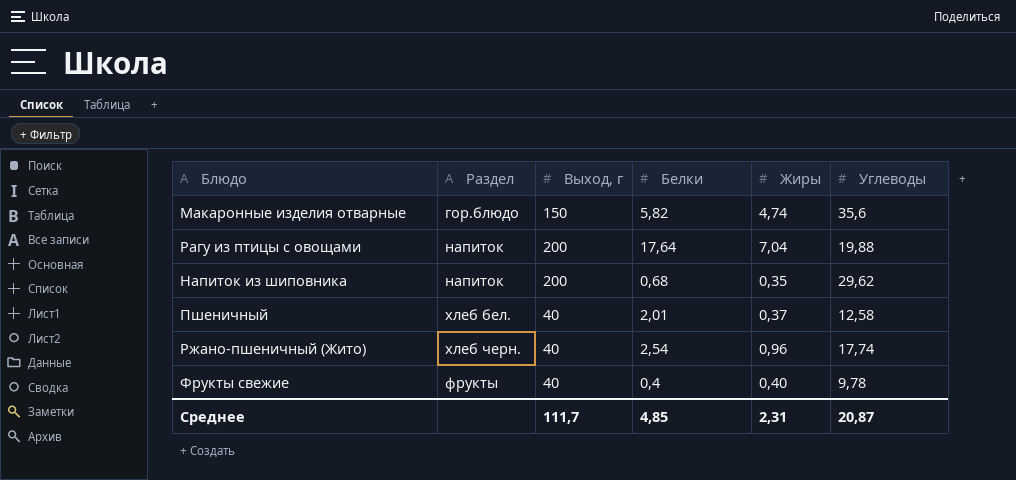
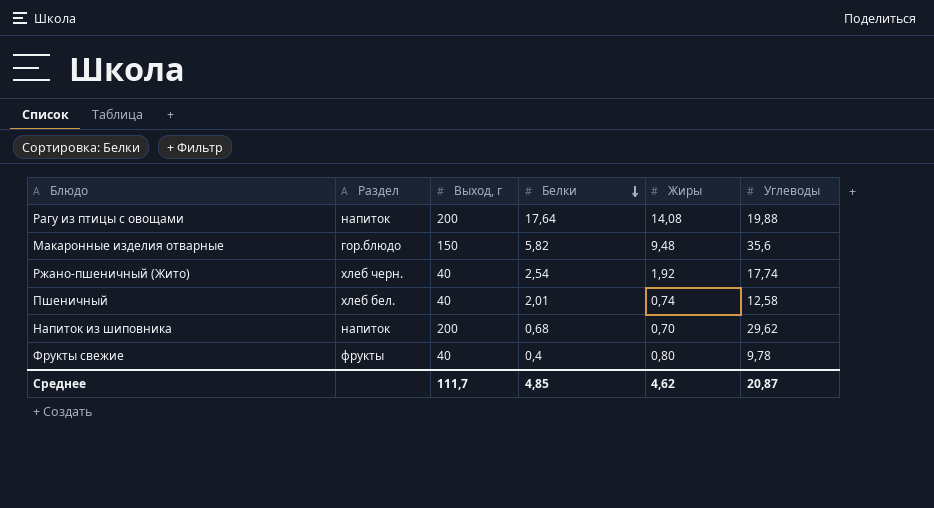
row order: none -> Белки descending
Рагу из птицы с овощами | Жиры: 7,04 -> 14,08
Макаронные изделия отварные | Жиры: 4,74 -> 9,48
Ржано-пшеничный (Жито) | Жиры: 0,96 -> 1,92
Пшеничный | Жиры: 0,37 -> 0,74
Напиток из шиповника | Жиры: 0,35 -> 0,70
Фрукты свежие | Жиры: 0,40 -> 0,80
Среднее | Жиры: 2,31 -> 4,62

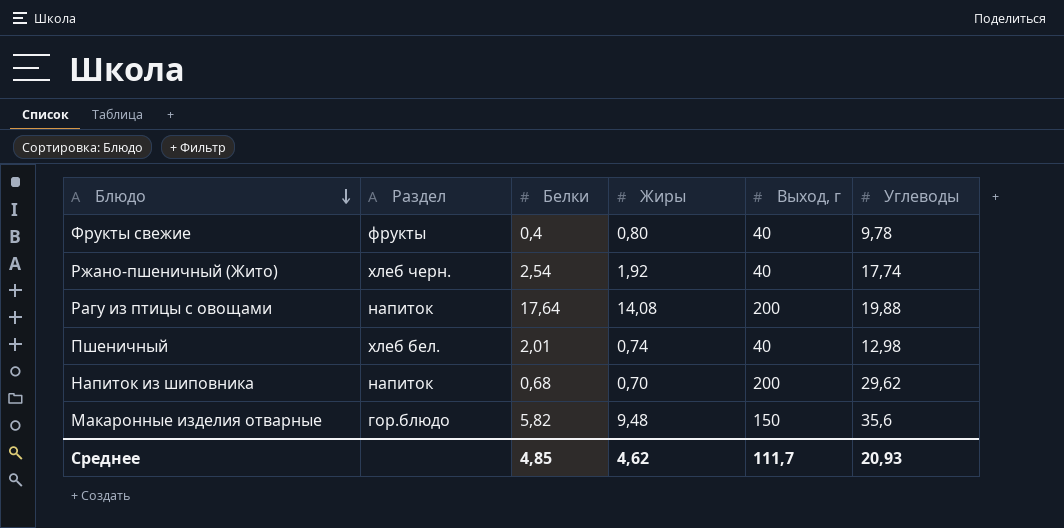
row order: Белки descending -> Блюдо descending
column Выход, г | position: 3 -> 5
Пшеничный | Углеводы: 12,58 -> 12,98
Среднее | Углеводы: 20,87 -> 20,93

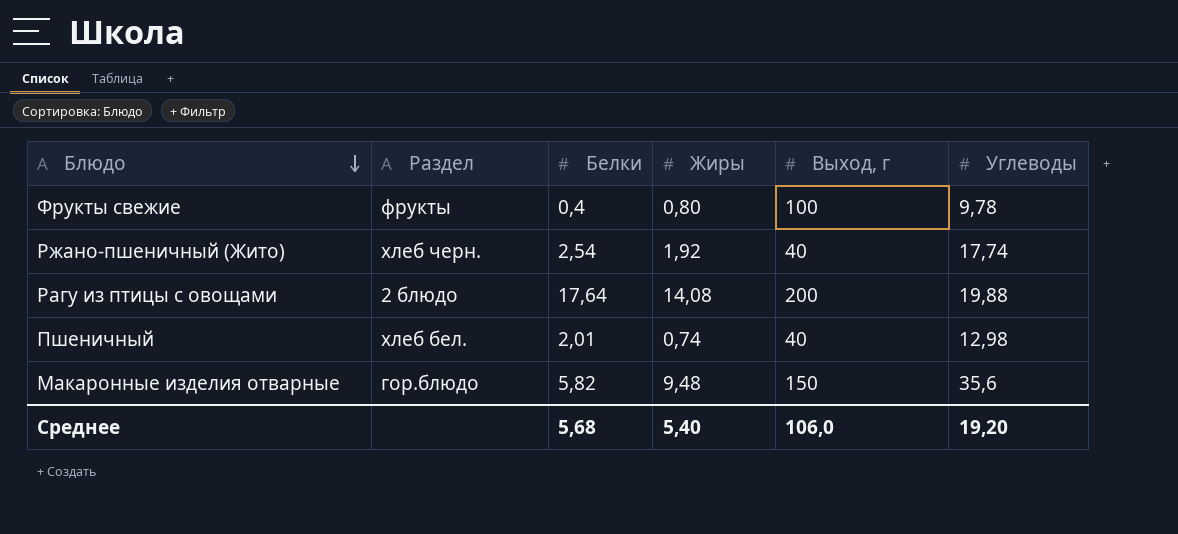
row Напиток из шиповника: напиток | 0,68 | 0,70 | 200 | 29,62 -> none
Фрукты свежие | Выход, г: 40 -> 100
Рагу из птицы с овощами | Раздел: напиток -> 2 блюдо
Среднее | Белки: 4,85 -> 5,68
Среднее | Жиры: 4,62 -> 5,40
Среднее | Выход, г: 111,7 -> 106,0
Среднее | Углеводы: 20,93 -> 19,20

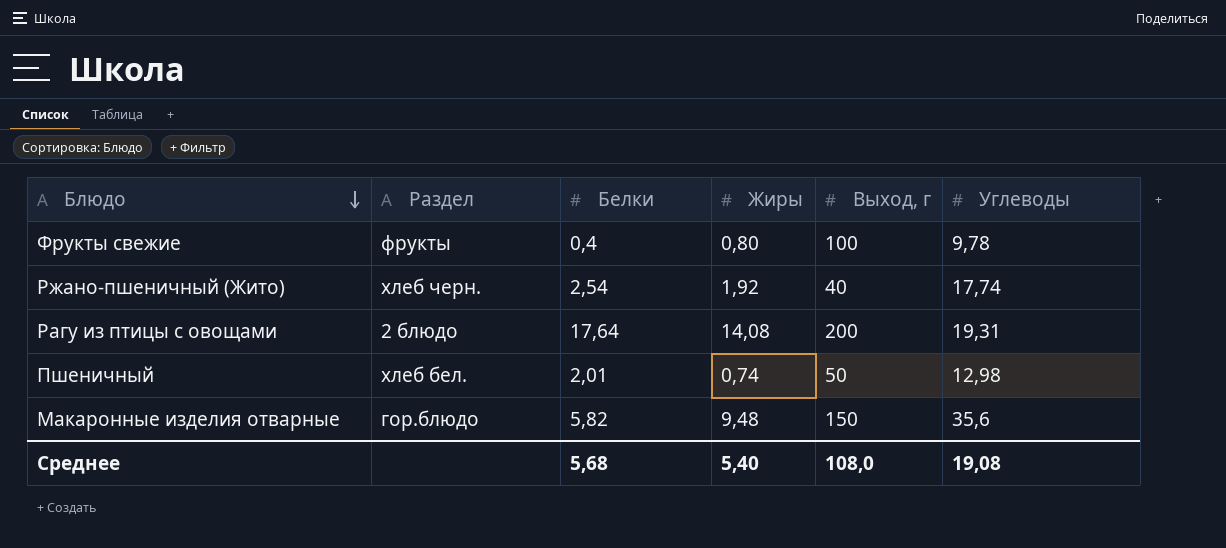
Рагу из птицы с овощами | Углеводы: 19,88 -> 19,31
Пшеничный | Выход, г: 40 -> 50
Среднее | Выход, г: 106,0 -> 108,0
Среднее | Углеводы: 19,20 -> 19,08

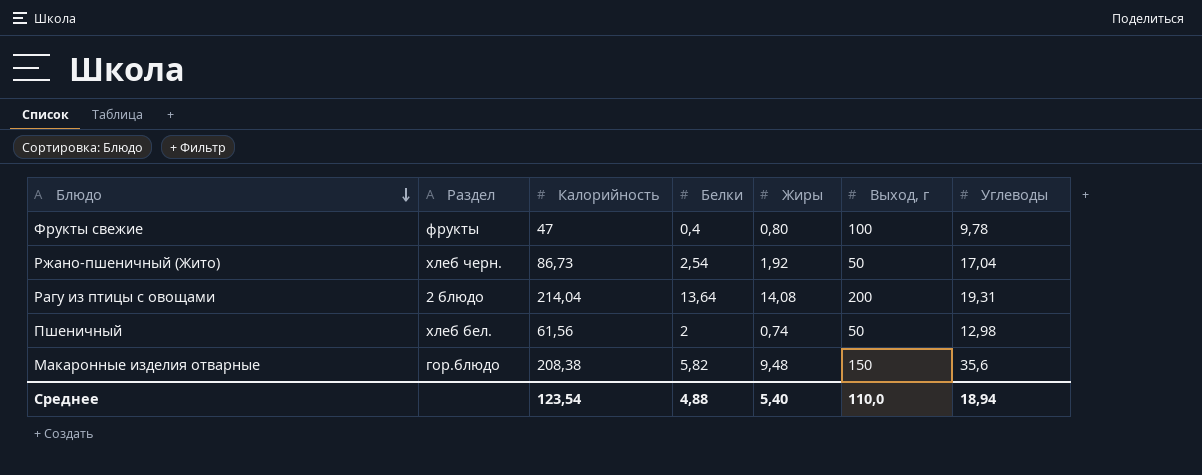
column Калорийность | position: none -> 3
Ржано-пшеничный (Жито) | Выход, г: 40 -> 50
Ржано-пшеничный (Жито) | Углеводы: 17,74 -> 17,04
Рагу из птицы с овощами | Белки: 17,64 -> 13,64
Пшеничный | Белки: 2,01 -> 2
Среднее | Белки: 5,68 -> 4,88
Среднее | Выход, г: 108,0 -> 110,0
Среднее | Углеводы: 19,08 -> 18,94

